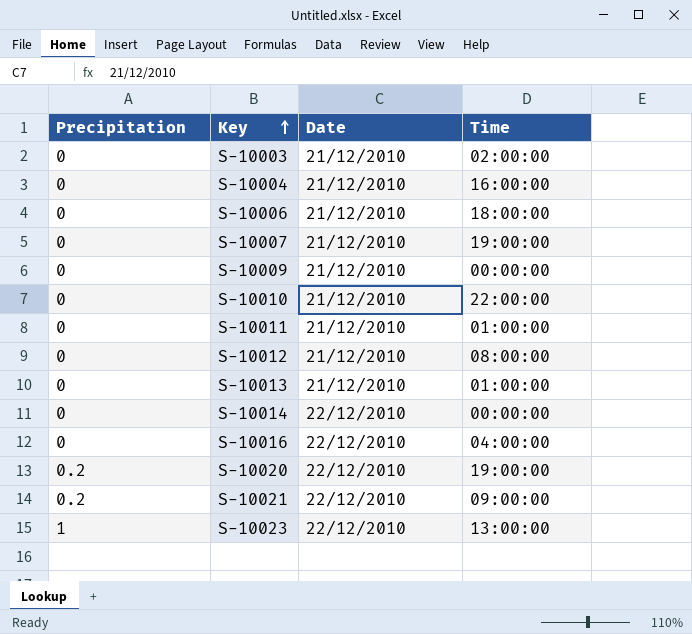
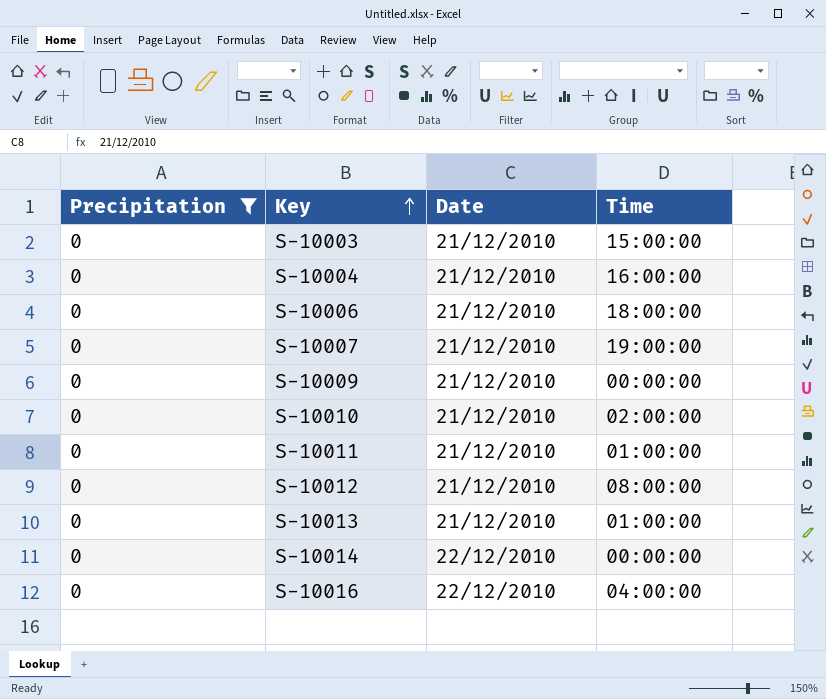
filter: none -> Precipitation = 0
S-10003 | Time: 02:00:00 -> 15:00:00
S-10010 | Time: 22:00:00 -> 02:00:00

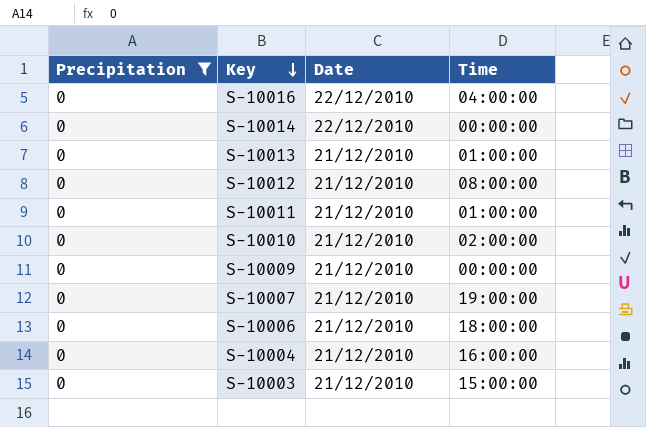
row order: Key ascending -> Key descending

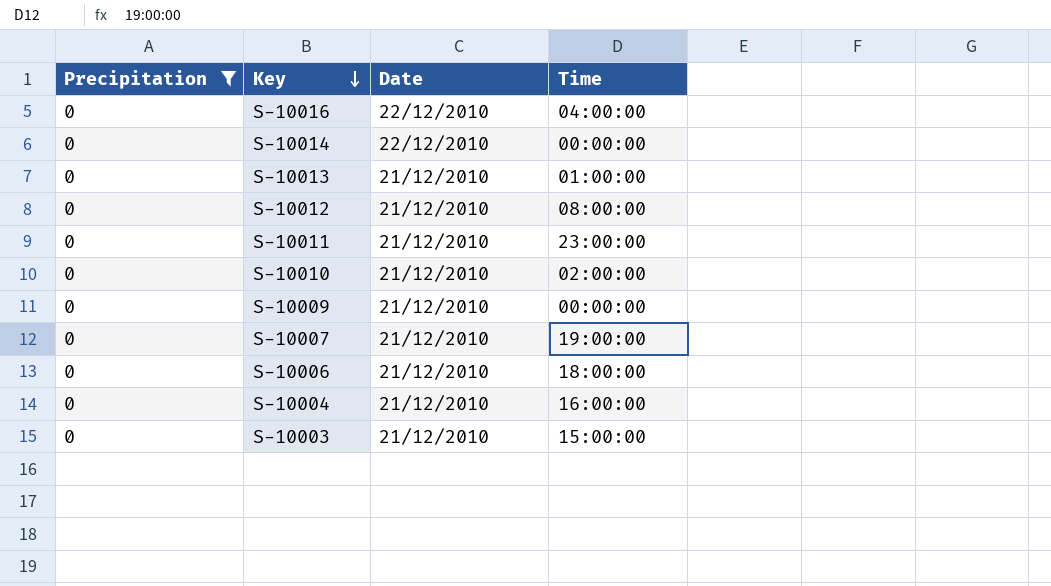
S-10011 | Time: 01:00:00 -> 23:00:00

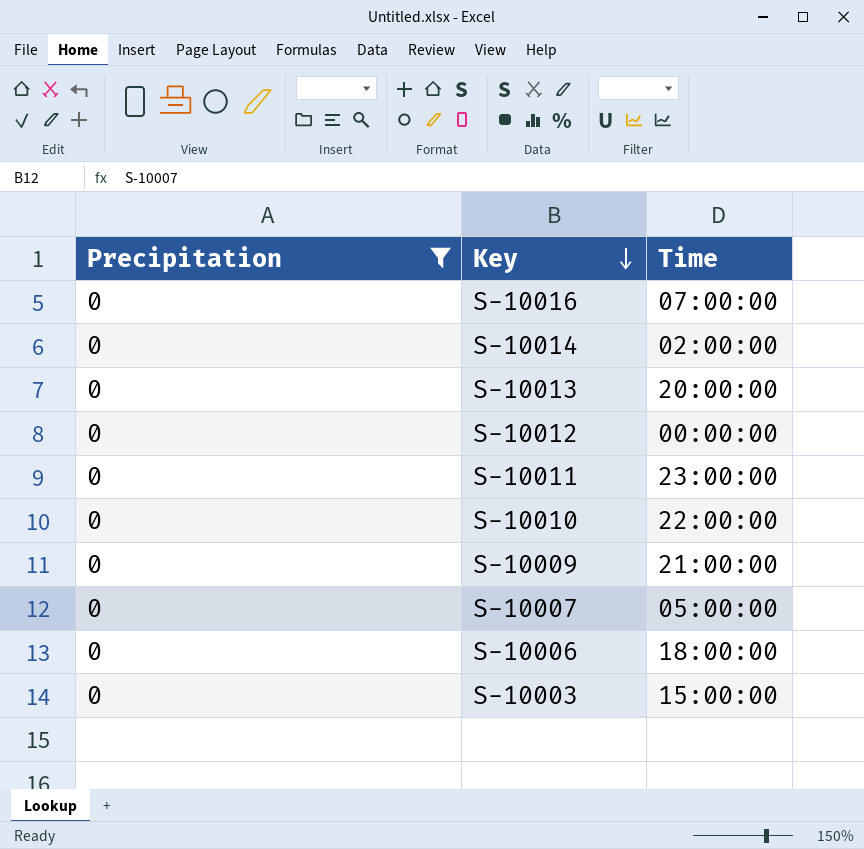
column Date | position: 3 -> none
row S-10004: 0 | 21/12/2010 | 16:00:00 -> none
S-10016 | Time: 04:00:00 -> 07:00:00
S-10014 | Time: 00:00:00 -> 02:00:00
S-10013 | Time: 01:00:00 -> 20:00:00
S-10012 | Time: 08:00:00 -> 00:00:00
S-10010 | Time: 02:00:00 -> 22:00:00
S-10009 | Time: 00:00:00 -> 21:00:00
S-10007 | Time: 19:00:00 -> 05:00:00

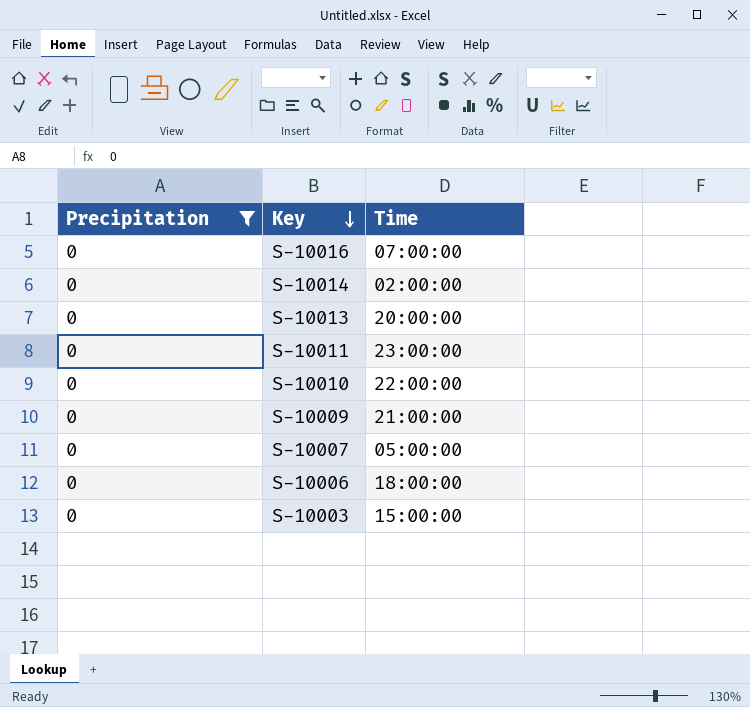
row S-10012: 0 | 00:00:00 -> none

